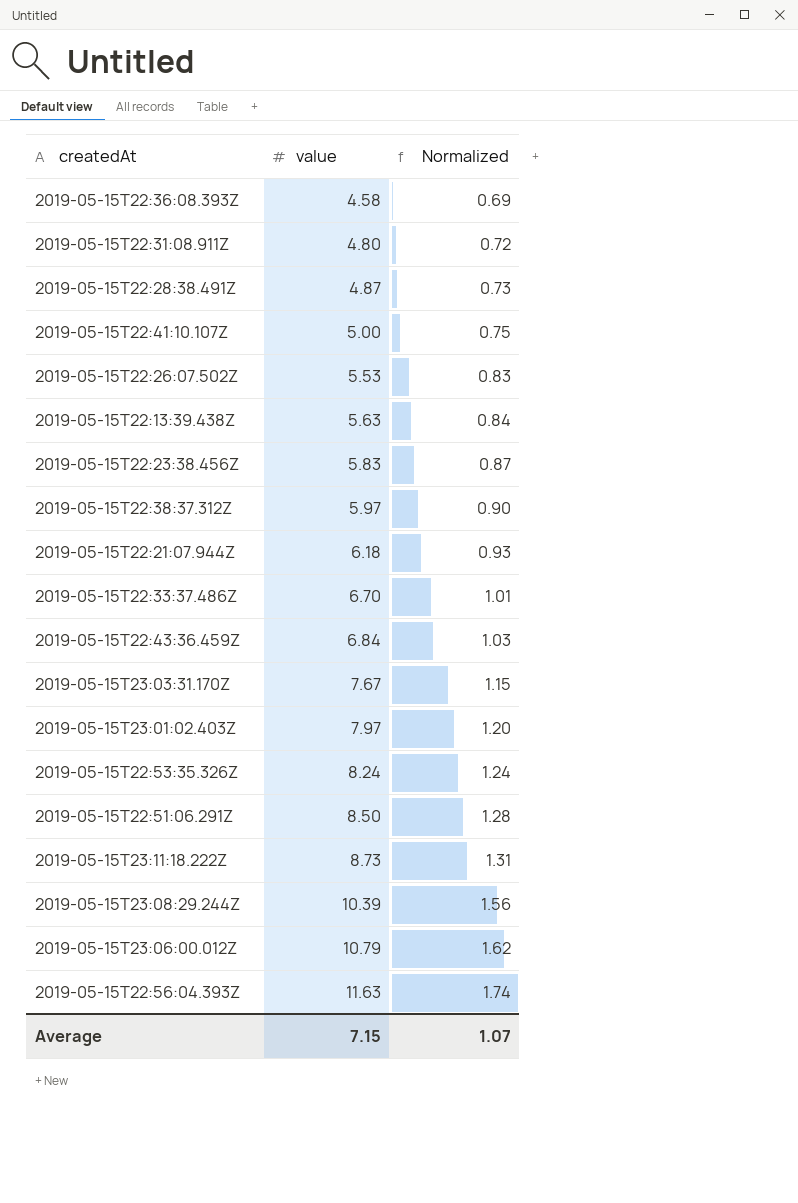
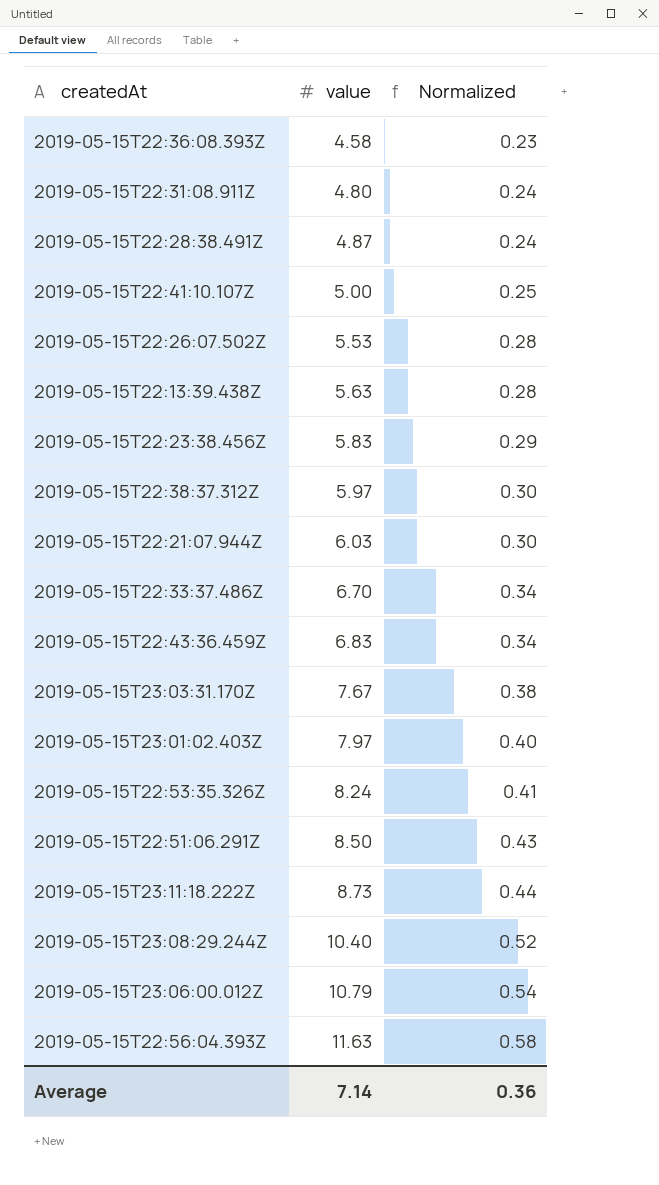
column Normalized | formula: [value] * 0.15 -> [value] * 0.05
2019-05-15T22:21:07.944Z | value: 6.18 -> 6.03
2019-05-15T22:43:36.459Z | value: 6.84 -> 6.83
2019-05-15T23:08:29.244Z | value: 10.39 -> 10.40
Average | value: 7.15 -> 7.14
Average | Normalized: 1.07 -> 0.36

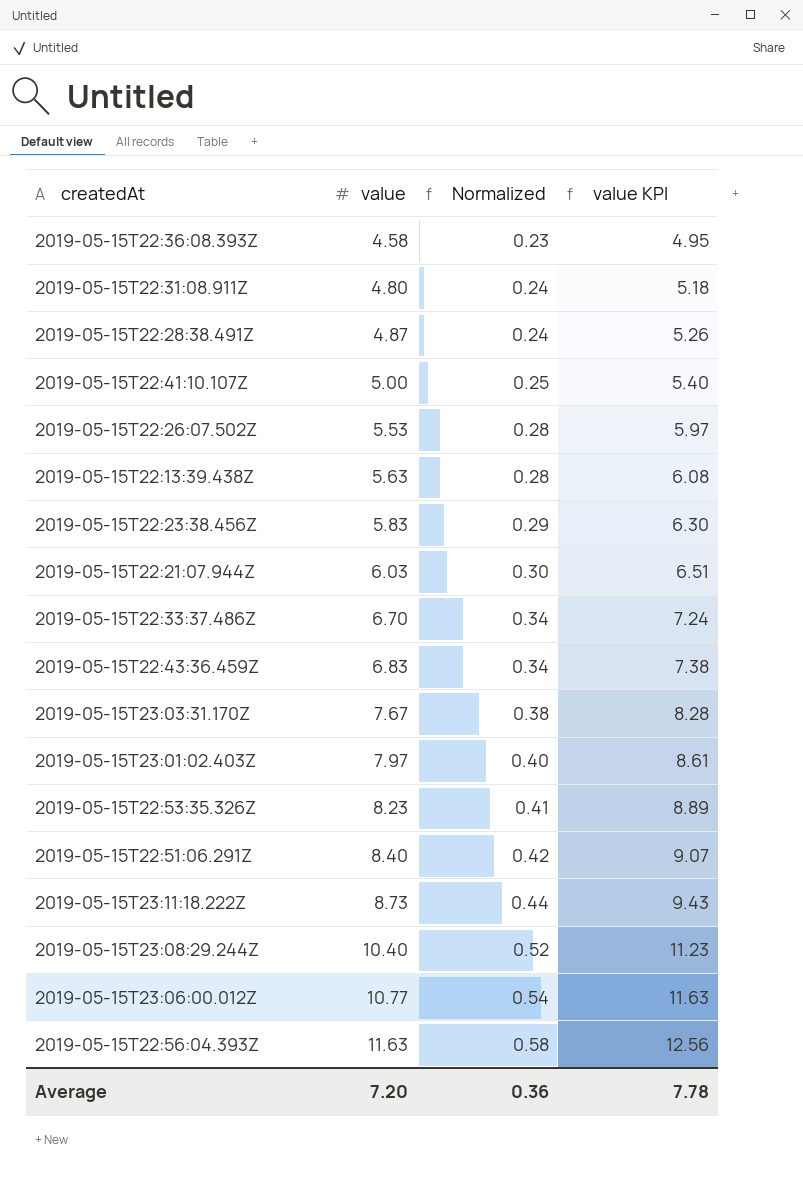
column value KPI | formula: none -> [value] * 1.08
row 2019-05-15T22:38:37.312Z: 5.97 | 0.30 -> none
2019-05-15T22:53:35.326Z | value: 8.24 -> 8.23
2019-05-15T22:51:06.291Z | value: 8.50 -> 8.40
2019-05-15T22:51:06.291Z | Normalized: 0.43 -> 0.42
2019-05-15T23:06:00.012Z | value: 10.79 -> 10.77
Average | value: 7.14 -> 7.20

